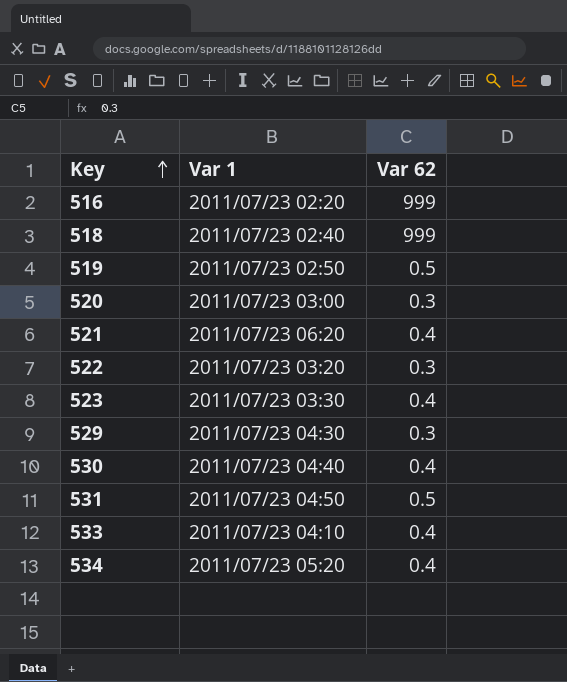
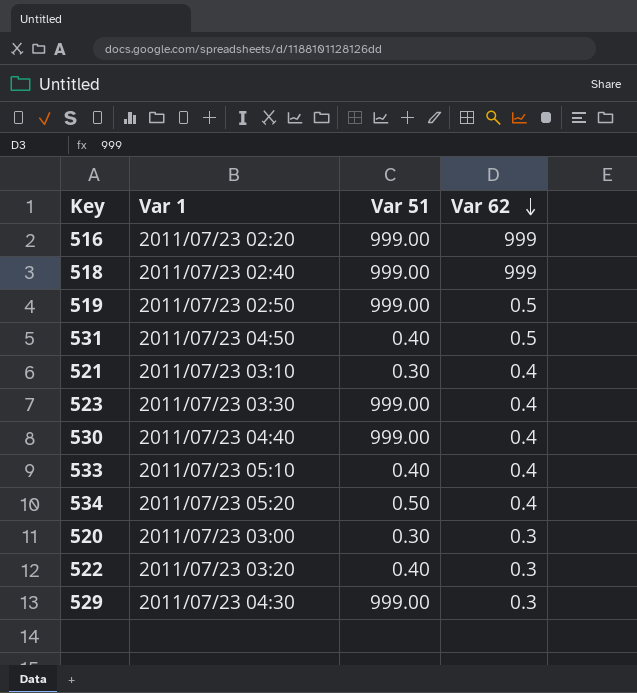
row order: Key ascending -> Var 62 descending
column Var 51 | position: none -> 3
521 | Var 1: 2011/07/23 06:20 -> 2011/07/23 03:10
533 | Var 1: 2011/07/23 04:10 -> 2011/07/23 05:10

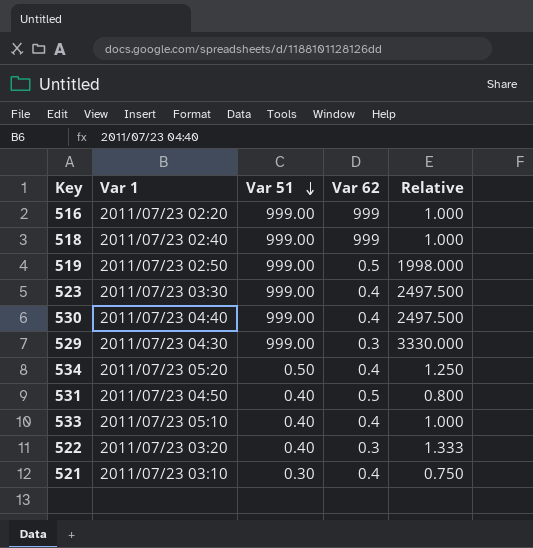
row order: Var 62 descending -> Var 51 descending
column Relative | formula: none -> [Var 51] / [Var 62]
row 520: 2011/07/23 03:00 | 0.30 | 0.3 -> none

